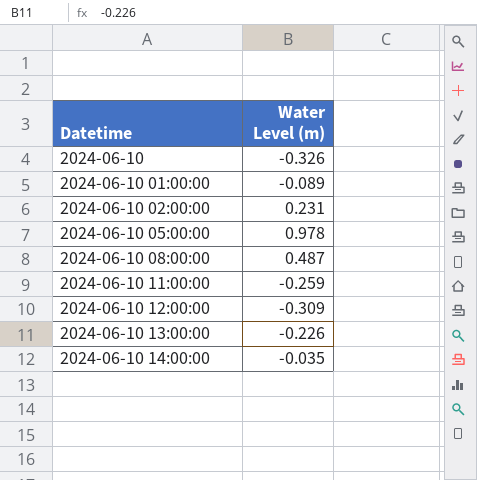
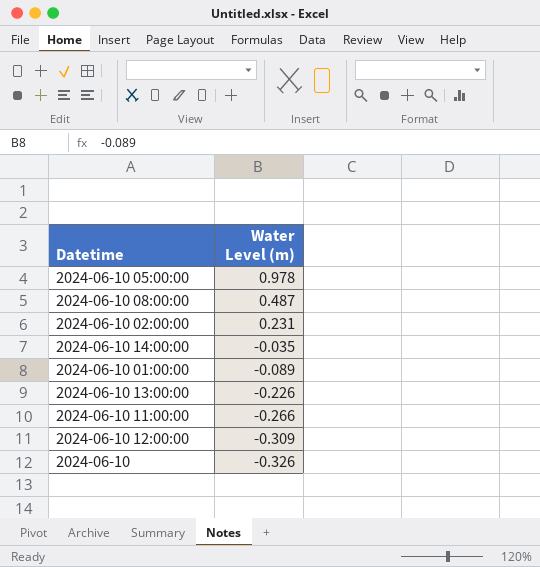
row order: Datetime ascending -> Water Level (m) descending
2024-06-10 11:00:00 | Water Level (m): -0.259 -> -0.266

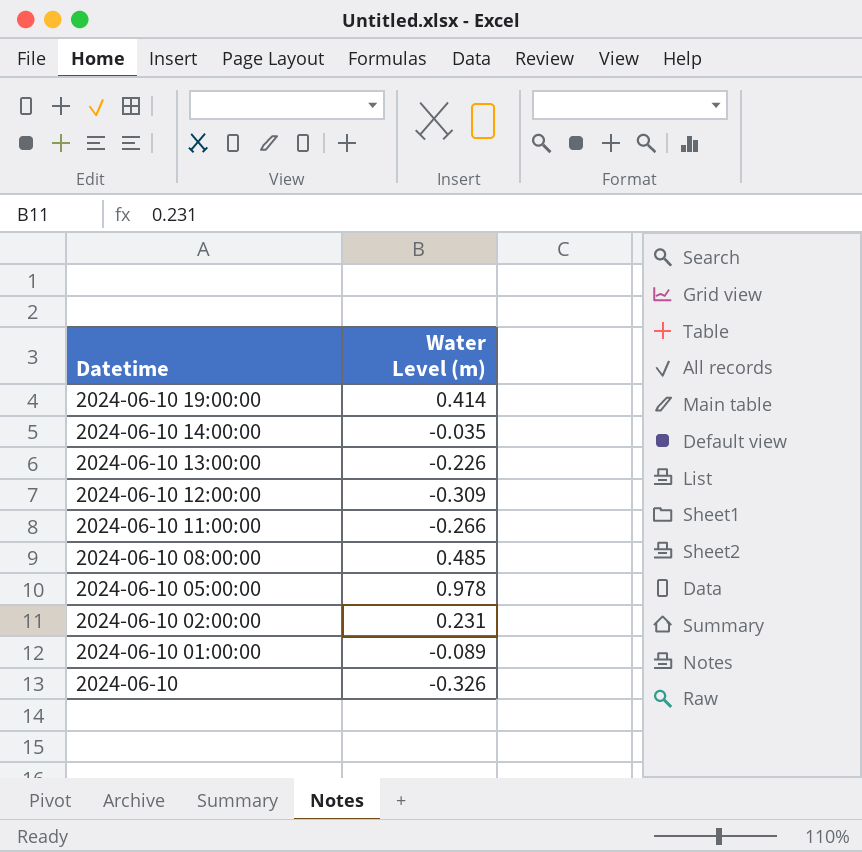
row order: Water Level (m) descending -> Datetime descending
row 2024-06-10 19:00:00: none -> 0.414
2024-06-10 08:00:00 | Water Level (m): 0.487 -> 0.485

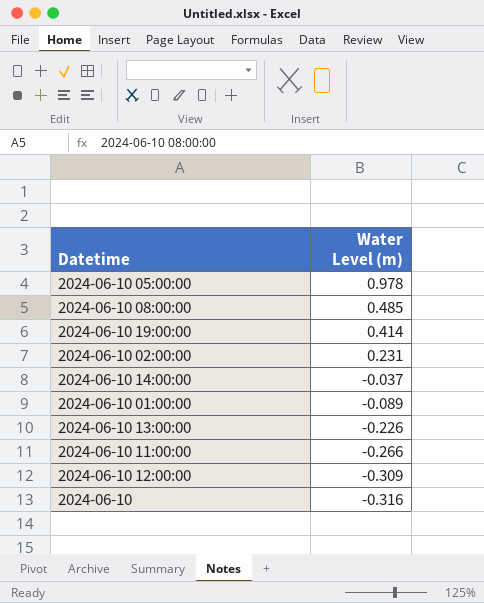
row order: Datetime descending -> Water Level (m) descending
2024-06-10 14:00:00 | Water Level (m): -0.035 -> -0.037
2024-06-10 | Water Level (m): -0.326 -> -0.316

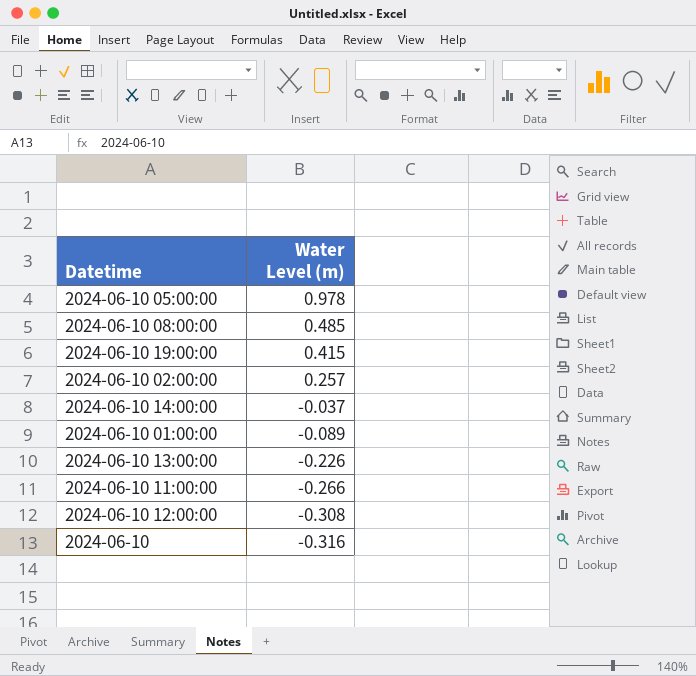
2024-06-10 19:00:00 | Water Level (m): 0.414 -> 0.415
2024-06-10 02:00:00 | Water Level (m): 0.231 -> 0.257
2024-06-10 12:00:00 | Water Level (m): -0.309 -> -0.308

